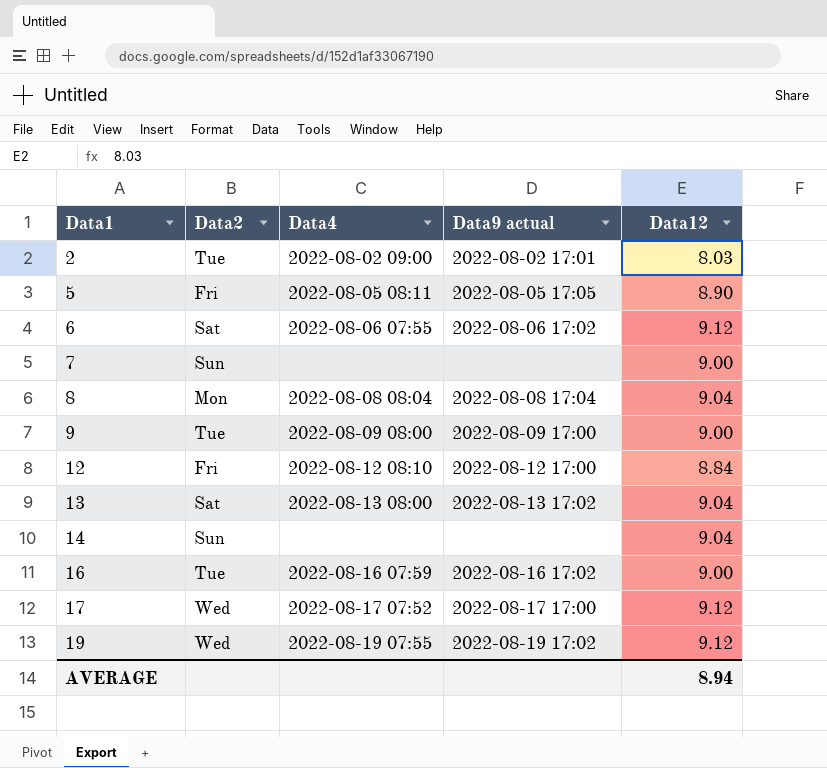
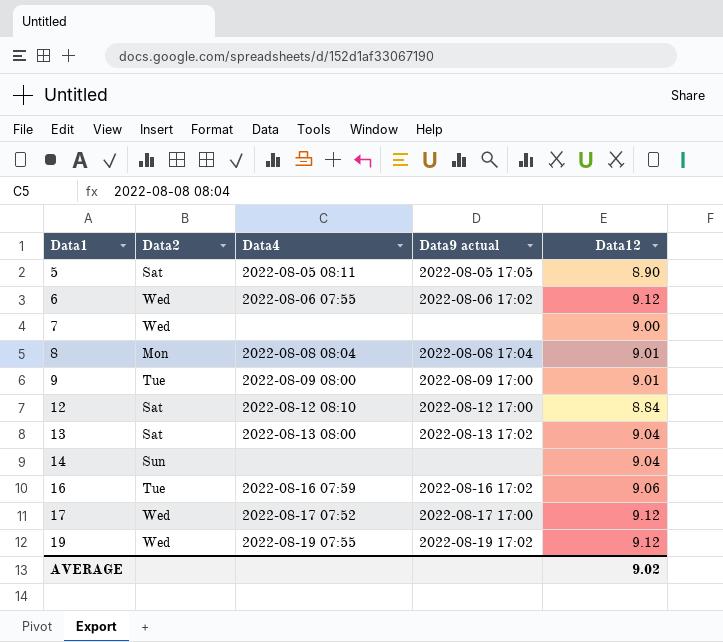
row 2: Tue | 2022-08-02 09:00 | 2022-08-02 17:01 | 8.03 -> none
5 | Data2: Fri -> Sat
6 | Data2: Sat -> Wed
7 | Data2: Sun -> Wed
8 | Data12: 9.04 -> 9.01
9 | Data12: 9.00 -> 9.01
12 | Data2: Fri -> Sat
16 | Data12: 9.00 -> 9.06
AVERAGE | Data12: 8.94 -> 9.02

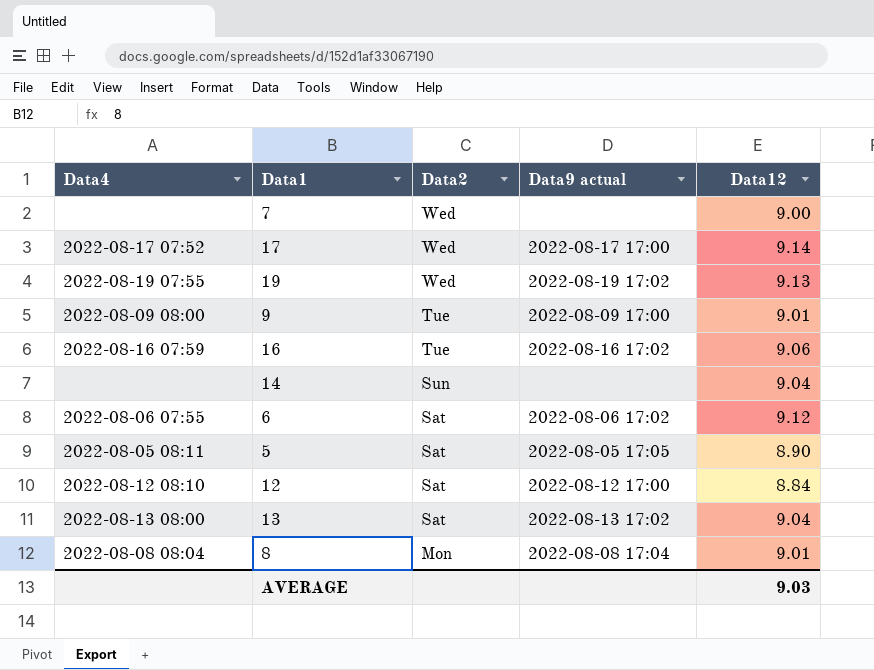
row order: Data1 ascending -> Data2 descending
column Data4 | position: 3 -> 1
17 | Data12: 9.12 -> 9.14
19 | Data12: 9.12 -> 9.13
6 | Data2: Wed -> Sat
AVERAGE | Data12: 9.02 -> 9.03

